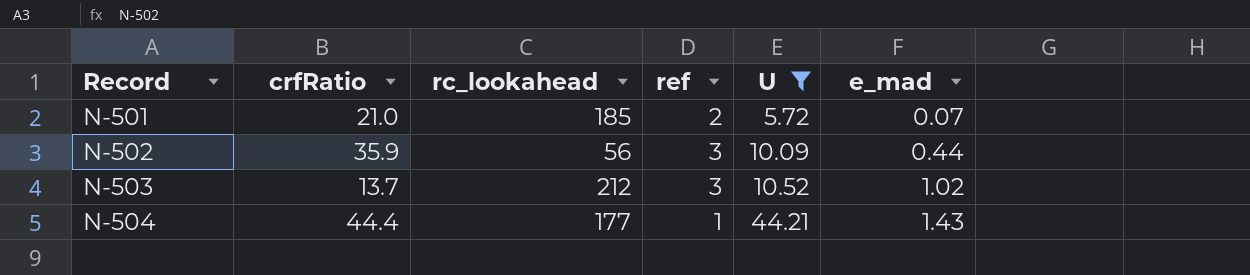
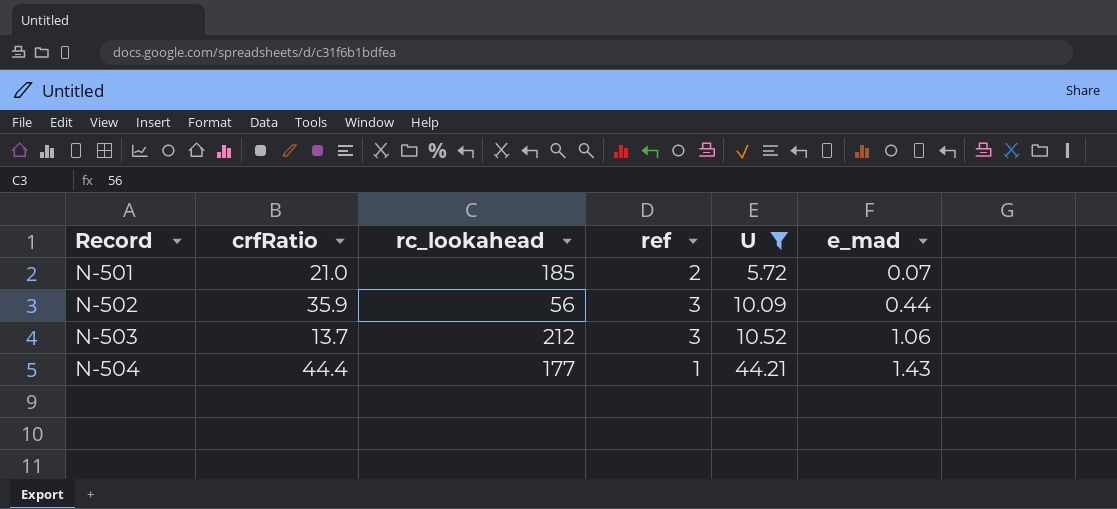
N-503 | e_mad: 1.02 -> 1.06

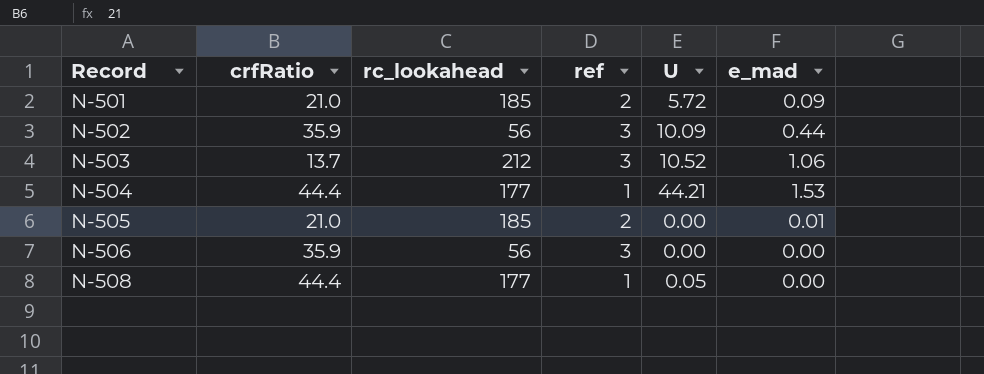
filter: U >= 5.72 -> none
N-501 | e_mad: 0.07 -> 0.09
N-504 | e_mad: 1.43 -> 1.53

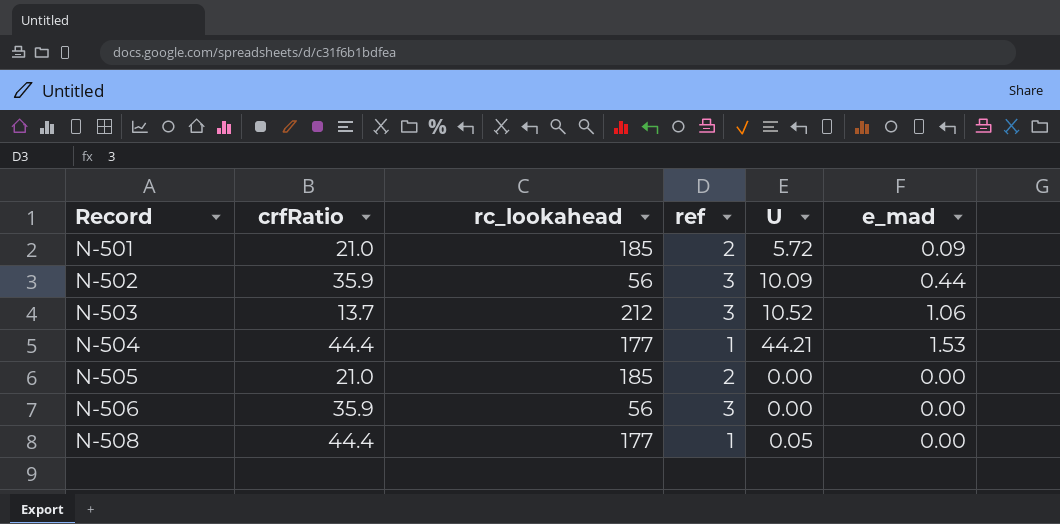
N-505 | e_mad: 0.01 -> 0.00

